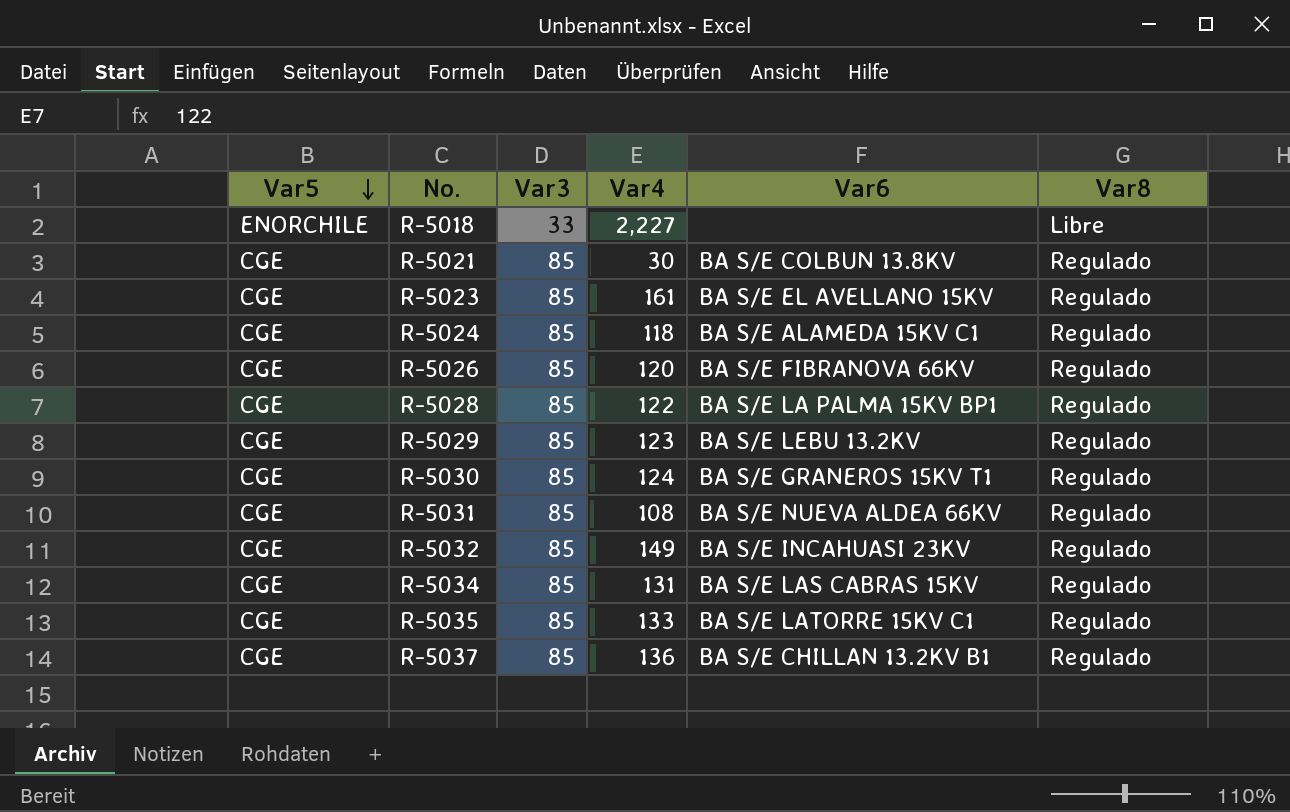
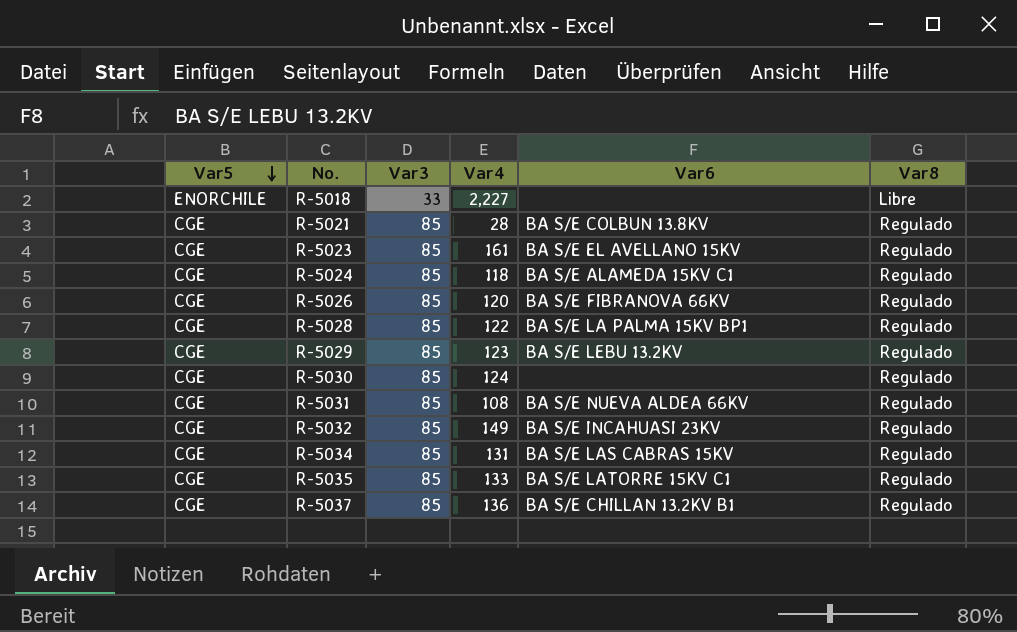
R-5021 | Var4: 30 -> 28
R-5030 | Var6: BA S/E GRANEROS 15KV T1 -> none

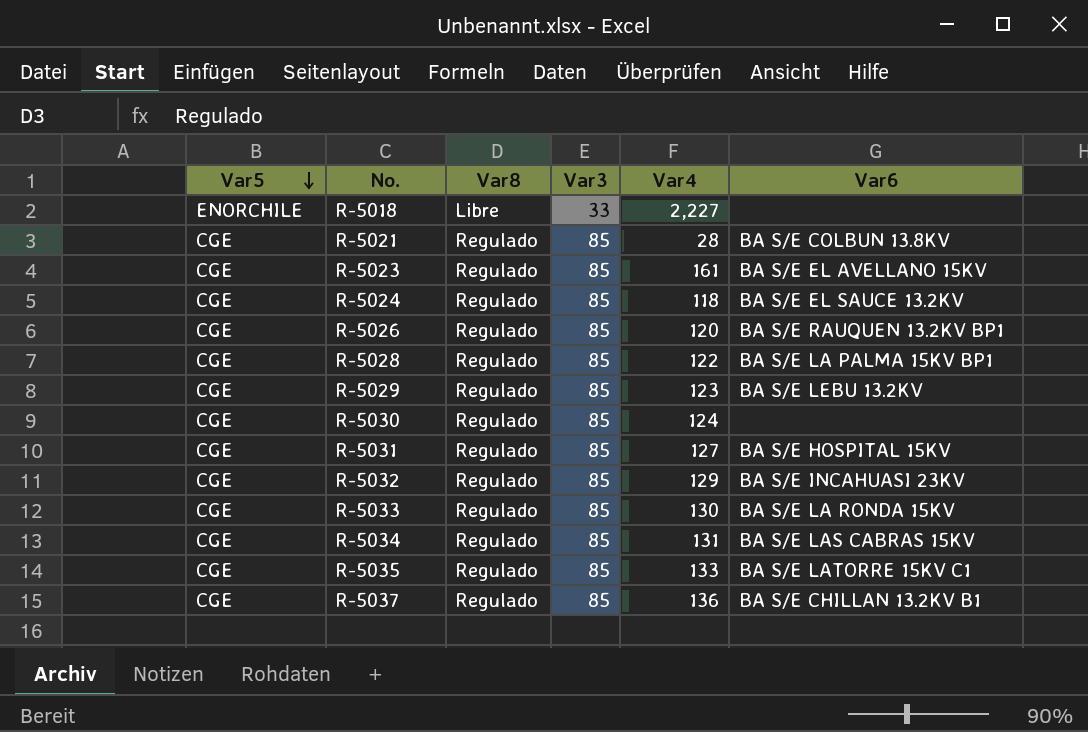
column Var8 | position: 6 -> 3
R-5024 | Var6: BA S/E ALAMEDA 15KV C1 -> BA S/E EL SAUCE 13.2KV
R-5026 | Var6: BA S/E FIBRANOVA 66KV -> BA S/E RAUQUEN 13.2KV BP1
R-5031 | Var4: 108 -> 127
R-5031 | Var6: BA S/E NUEVA ALDEA 66KV -> BA S/E HOSPITAL 15KV
R-5032 | Var4: 149 -> 129
row R-5033: none -> CGE | Regulado | 85 | 130 | BA S/E LA RONDA 15KV

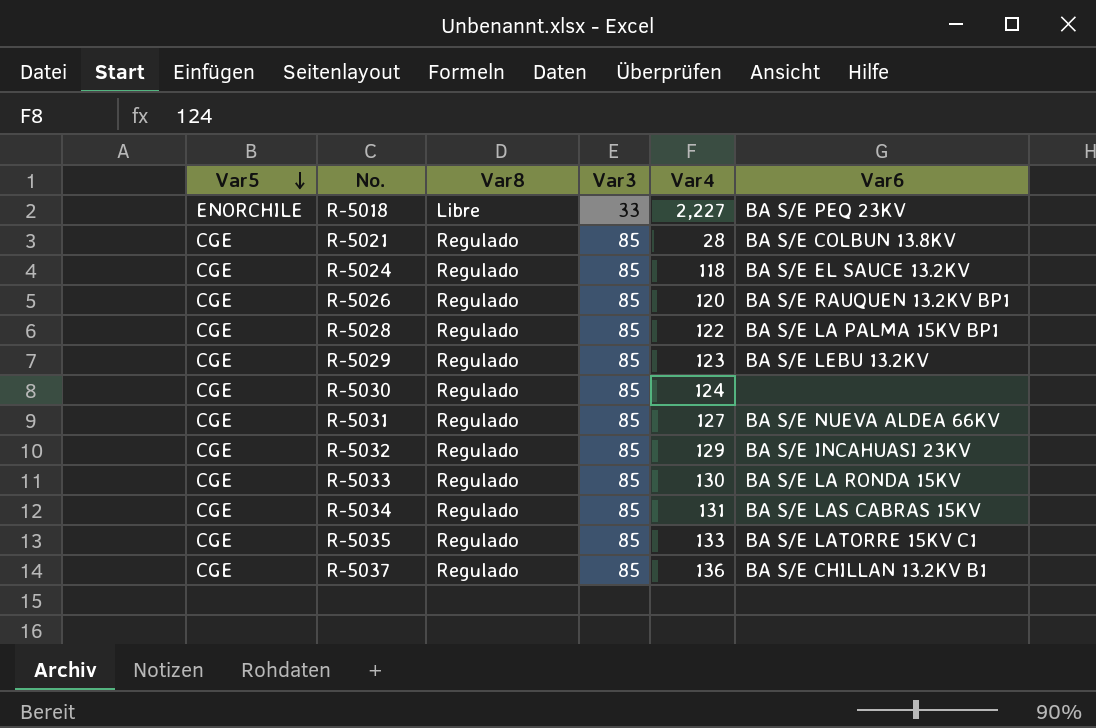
row R-5023: CGE | Regulado | 85 | 161 | BA S/E EL AVELLANO 15KV -> none
R-5018 | Var6: none -> BA S/E PEQ 23KV
R-5031 | Var6: BA S/E HOSPITAL 15KV -> BA S/E NUEVA ALDEA 66KV

